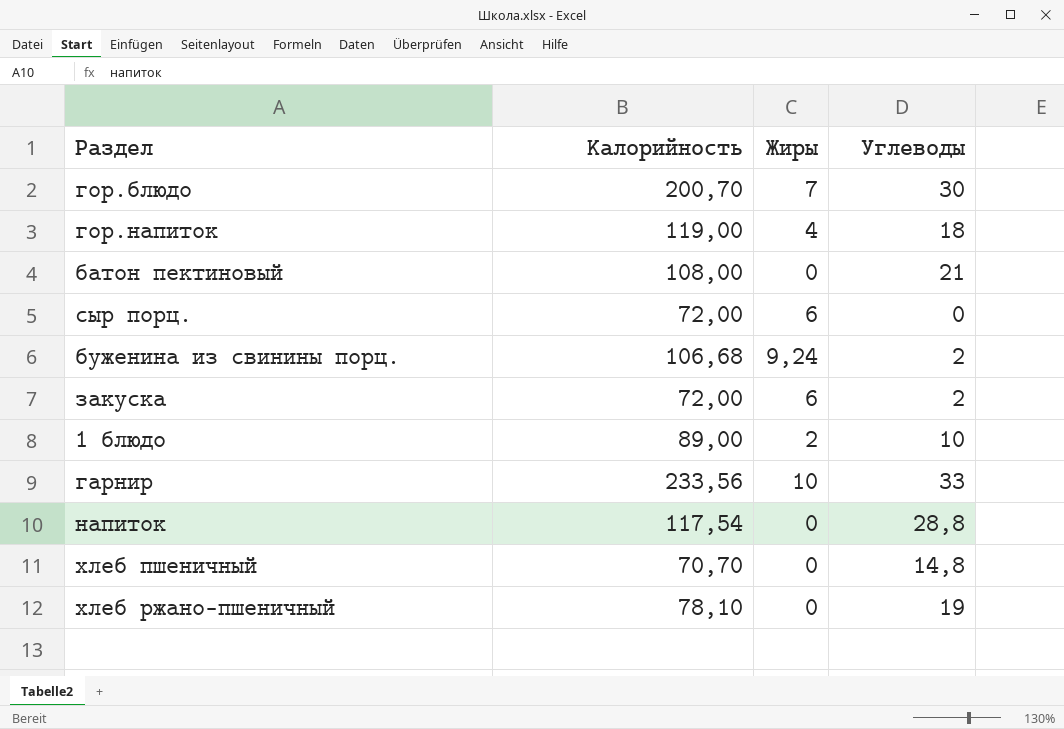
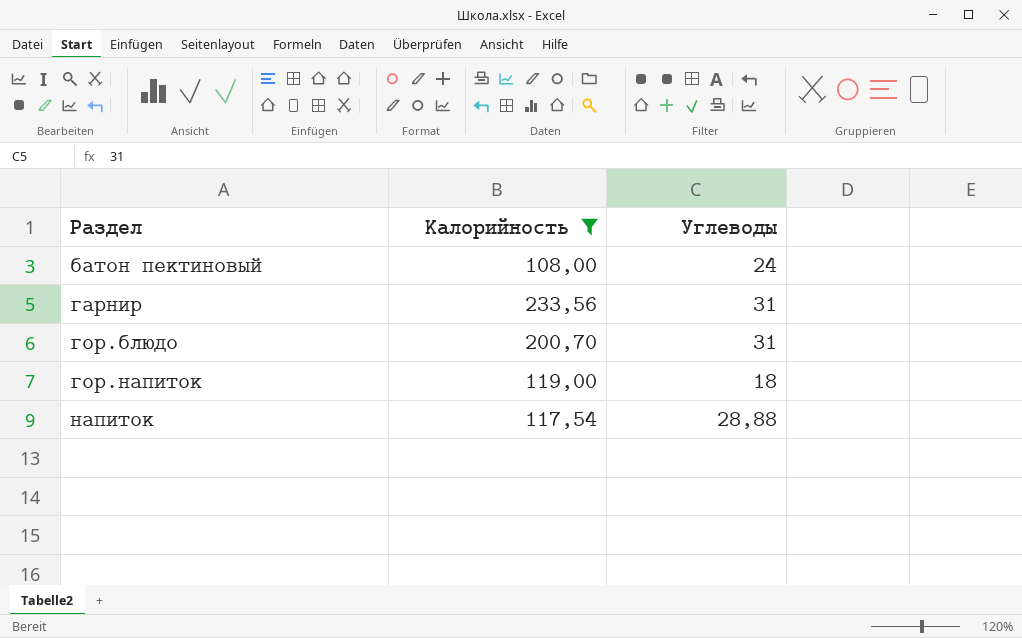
filter: none -> Калорийность >= 108,00
row order: none -> Раздел ascending
column Жиры | position: 3 -> none
батон пектиновый | Углеводы: 21 -> 24
гарнир | Углеводы: 33 -> 31
гор.блюдо | Углеводы: 30 -> 31
напиток | Углеводы: 28,8 -> 28,88

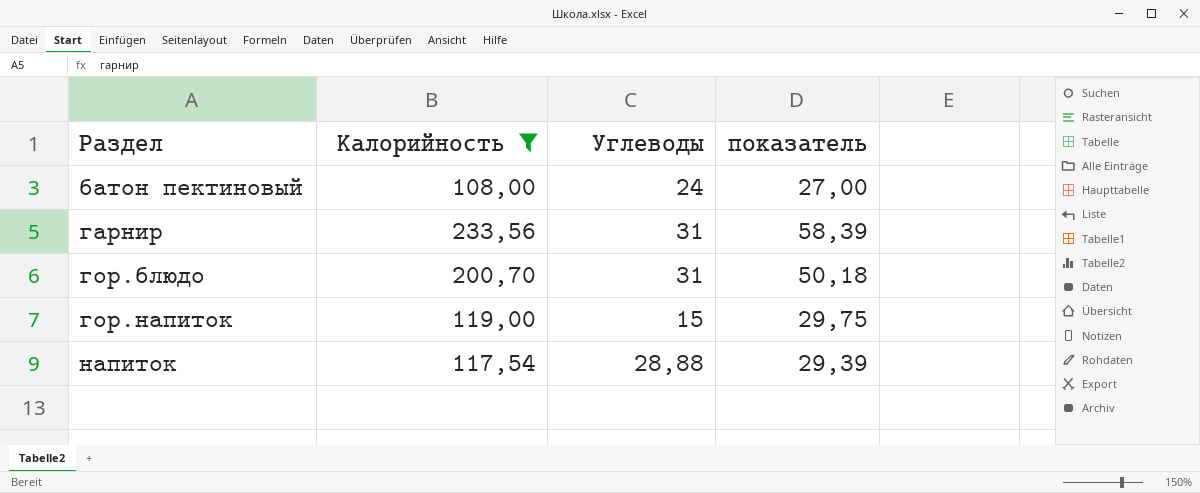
column показатель | formula: none -> [Калорийность] * 0,25
гор.напиток | Углеводы: 18 -> 15

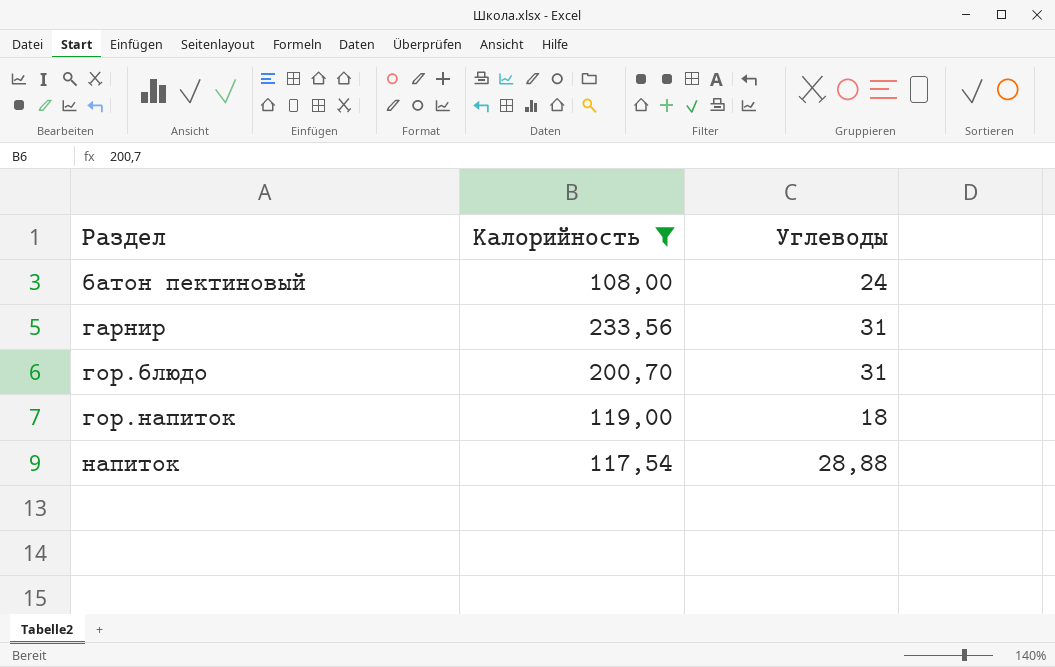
column показатель | formula: [Калорийность] * 0,25 -> none
гор.напиток | Углеводы: 15 -> 18

